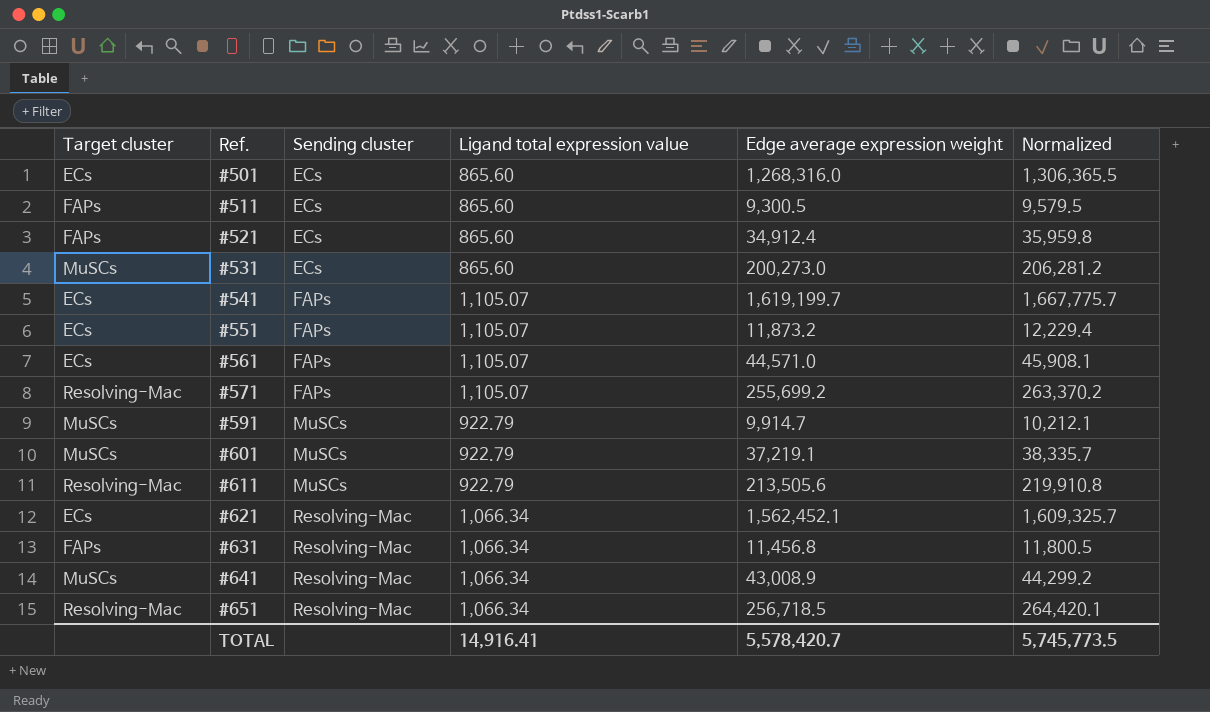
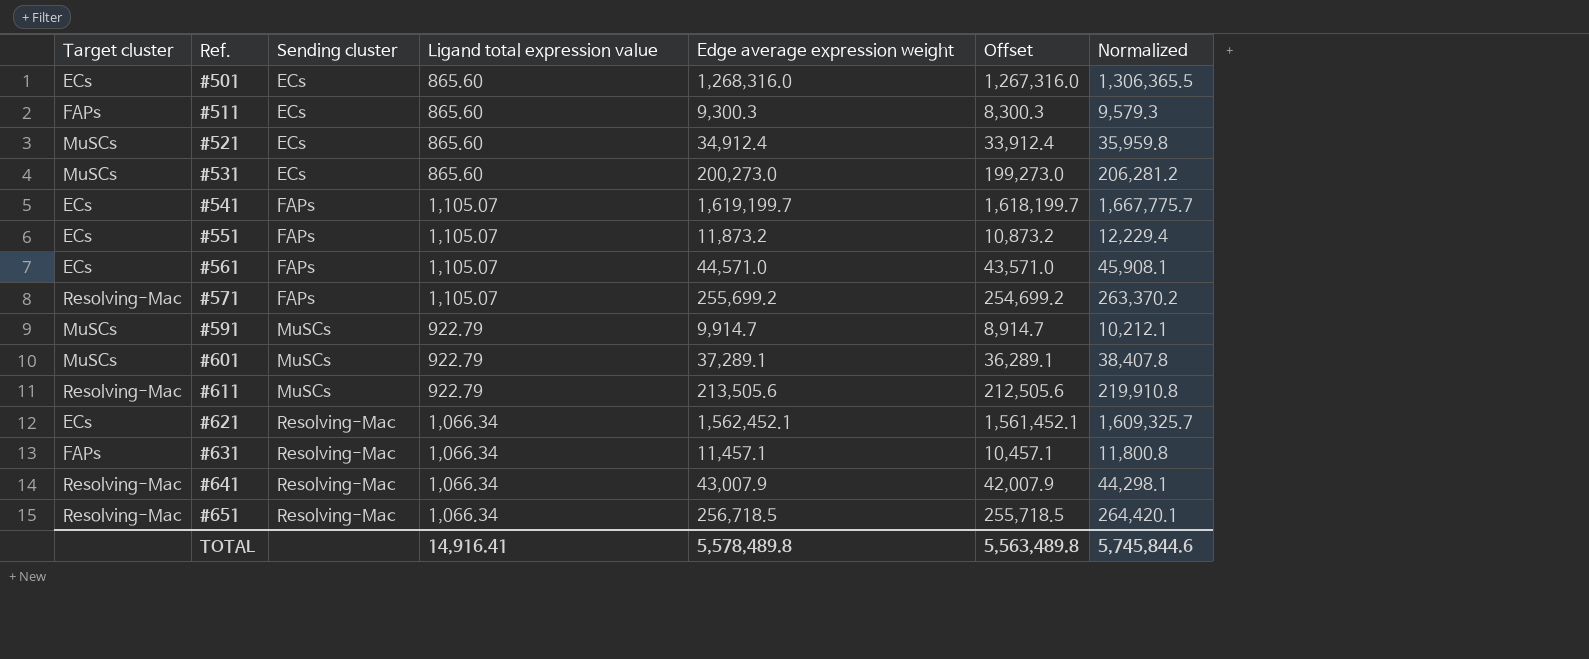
column Offset | formula: none -> [Edge average expression weight] - 1000
#511 | Edge average expression weight: 9,300.5 -> 9,300.3
#511 | Normalized: 9,579.5 -> 9,579.3
#521 | Target cluster: FAPs -> MuSCs
#601 | Edge average expression weight: 37,219.1 -> 37,289.1
#601 | Normalized: 38,335.7 -> 38,407.8
#631 | Edge average expression weight: 11,456.8 -> 11,457.1
#631 | Normalized: 11,800.5 -> 11,800.8
#641 | Target cluster: MuSCs -> Resolving-Mac
#641 | Edge average expression weight: 43,008.9 -> 43,007.9
#641 | Normalized: 44,299.2 -> 44,298.1
TOTAL | Edge average expression weight: 5,578,420.7 -> 5,578,489.8
TOTAL | Normalized: 5,745,773.5 -> 5,745,844.6

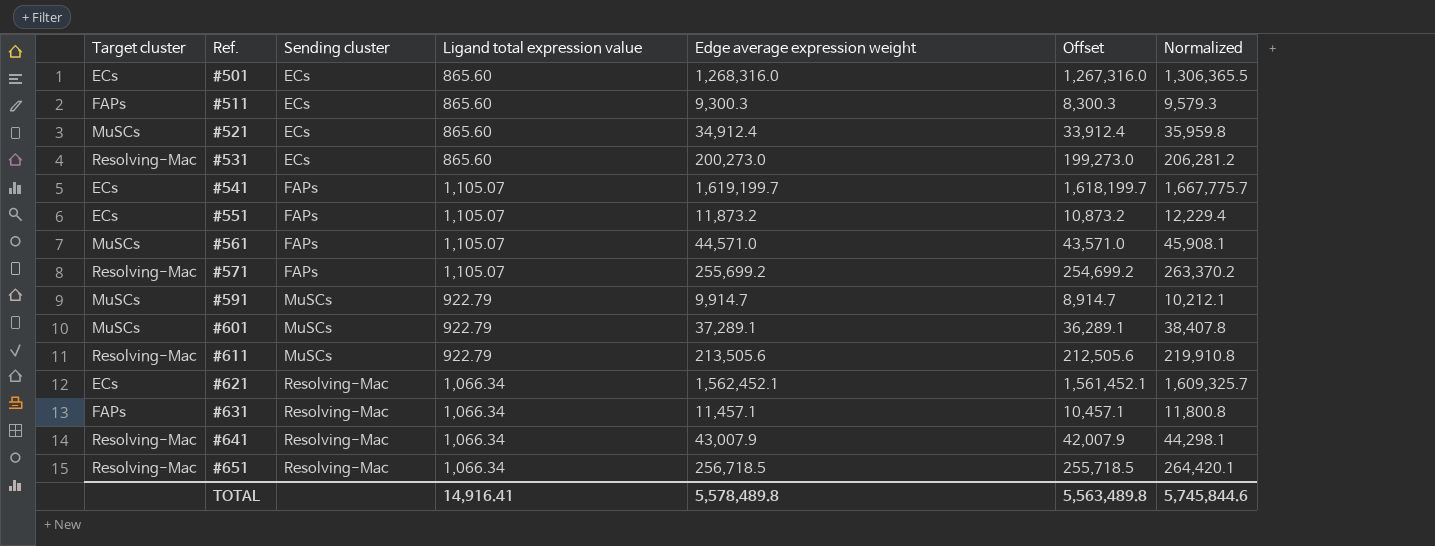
#531 | Target cluster: MuSCs -> Resolving-Mac
#561 | Target cluster: ECs -> MuSCs

